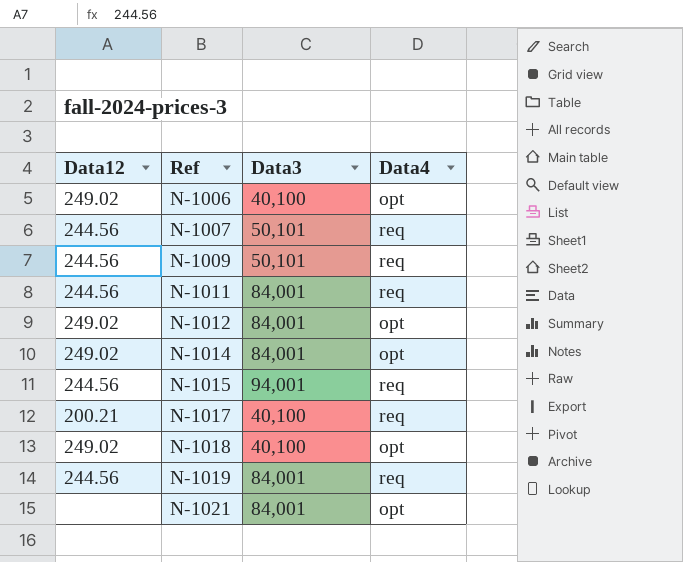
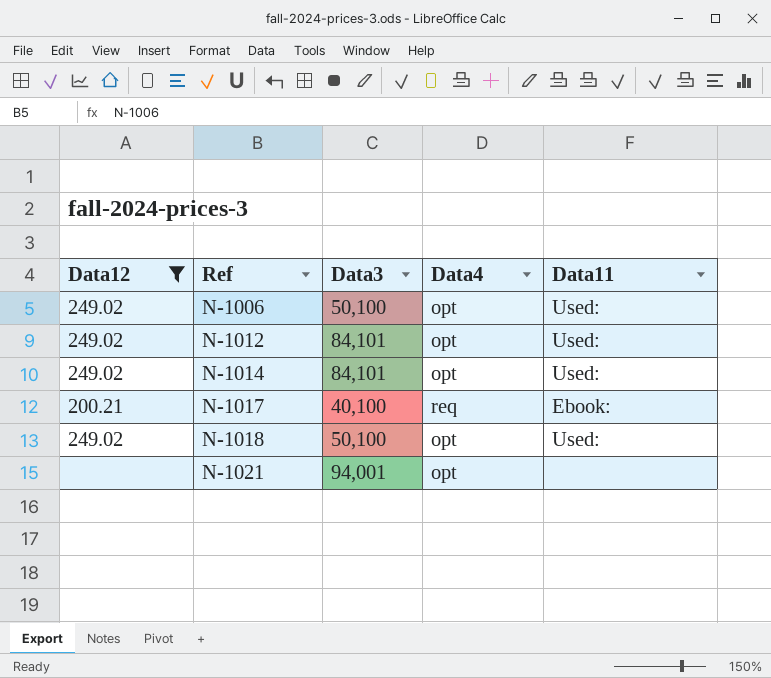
filter: none -> Data12 != 244.56
column Data11 | position: none -> 5
N-1006 | Data3: 40,100 -> 50,100
N-1012 | Data3: 84,001 -> 84,101
N-1014 | Data3: 84,001 -> 84,101
N-1018 | Data3: 40,100 -> 50,100
N-1021 | Data3: 84,001 -> 94,001

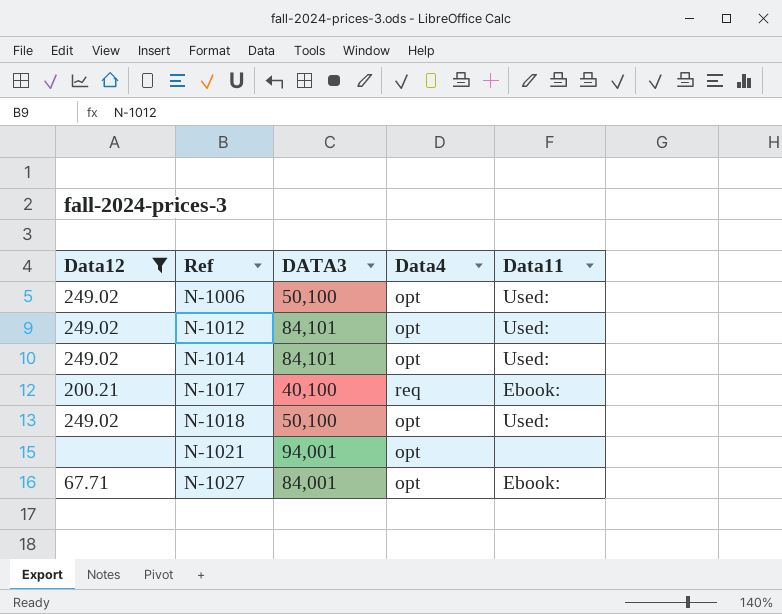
column name: Data3 -> DATA3
row N-1027: none -> 67.71 | 84,001 | opt | Ebook:

